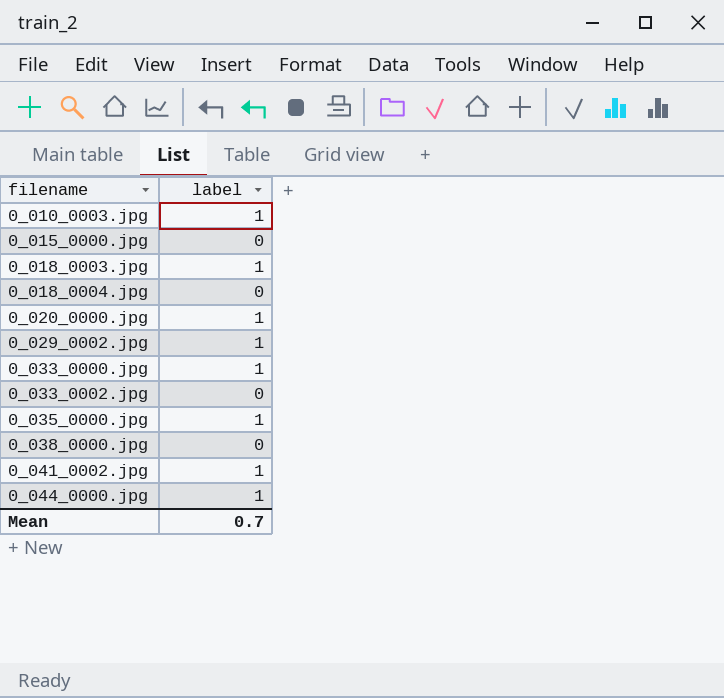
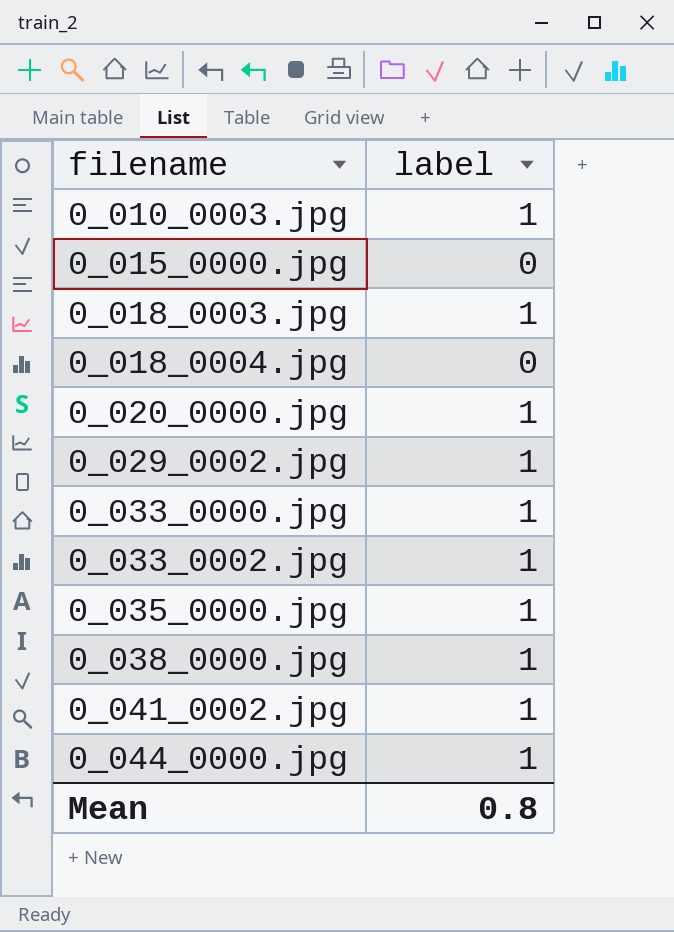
0_033_0002.jpg | label: 0 -> 1
0_038_0000.jpg | label: 0 -> 1
Mean | label: 0.7 -> 0.8

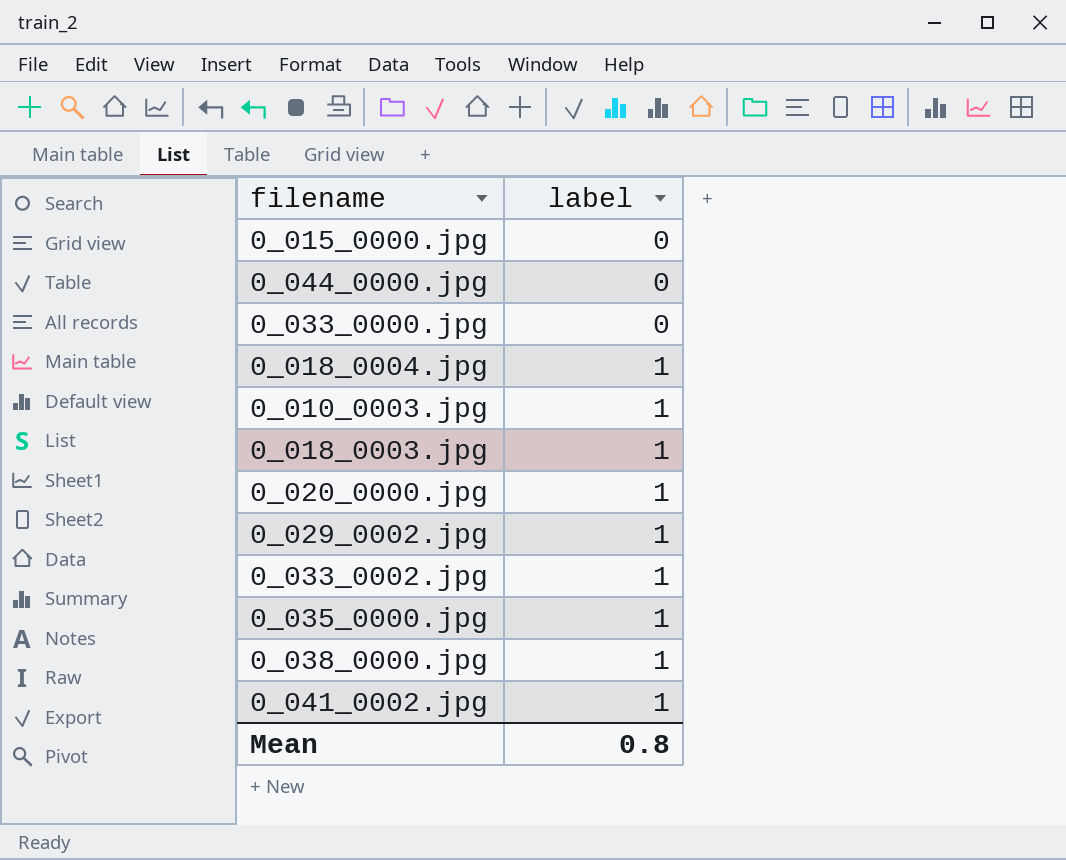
row order: filename ascending -> label ascending
0_044_0000.jpg | label: 1 -> 0
0_033_0000.jpg | label: 1 -> 0
0_018_0004.jpg | label: 0 -> 1

